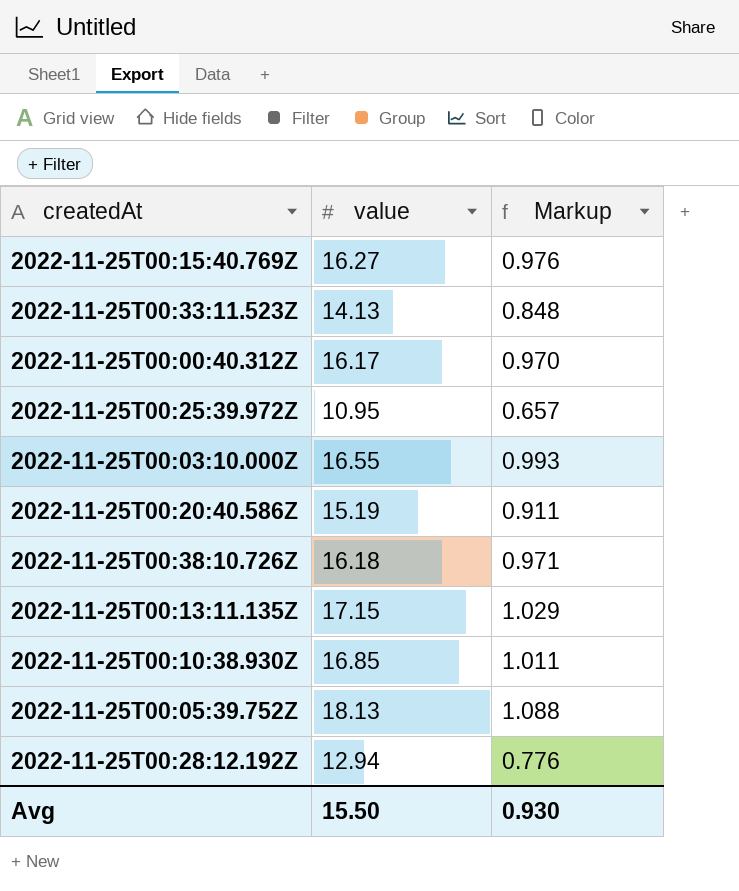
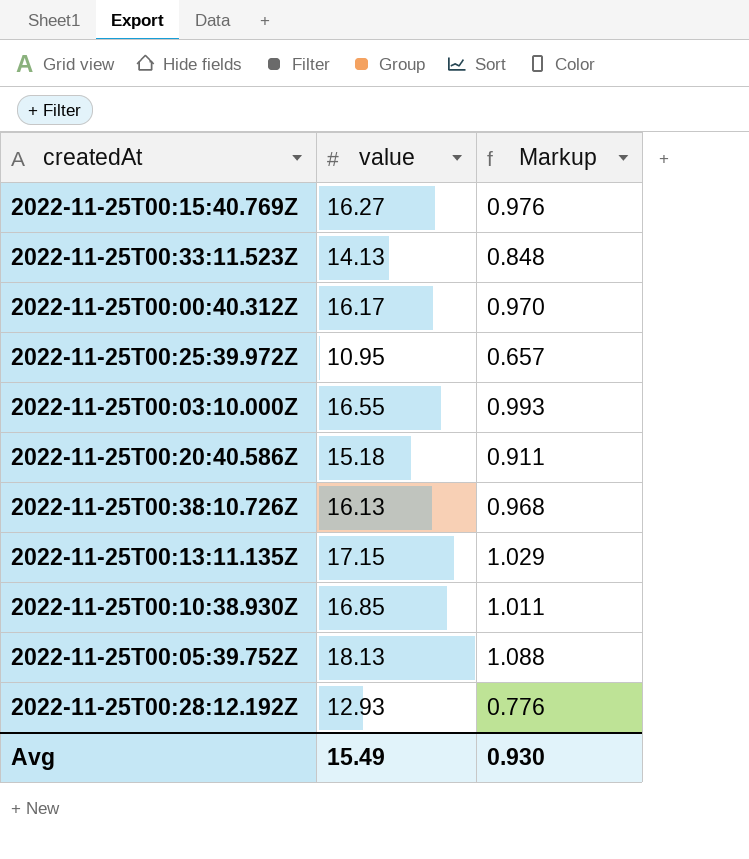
2022-11-25T00:20:40.586Z | value: 15.19 -> 15.18
2022-11-25T00:38:10.726Z | value: 16.18 -> 16.13
2022-11-25T00:38:10.726Z | Markup: 0.971 -> 0.968
2022-11-25T00:28:12.192Z | value: 12.94 -> 12.93
Avg | value: 15.50 -> 15.49

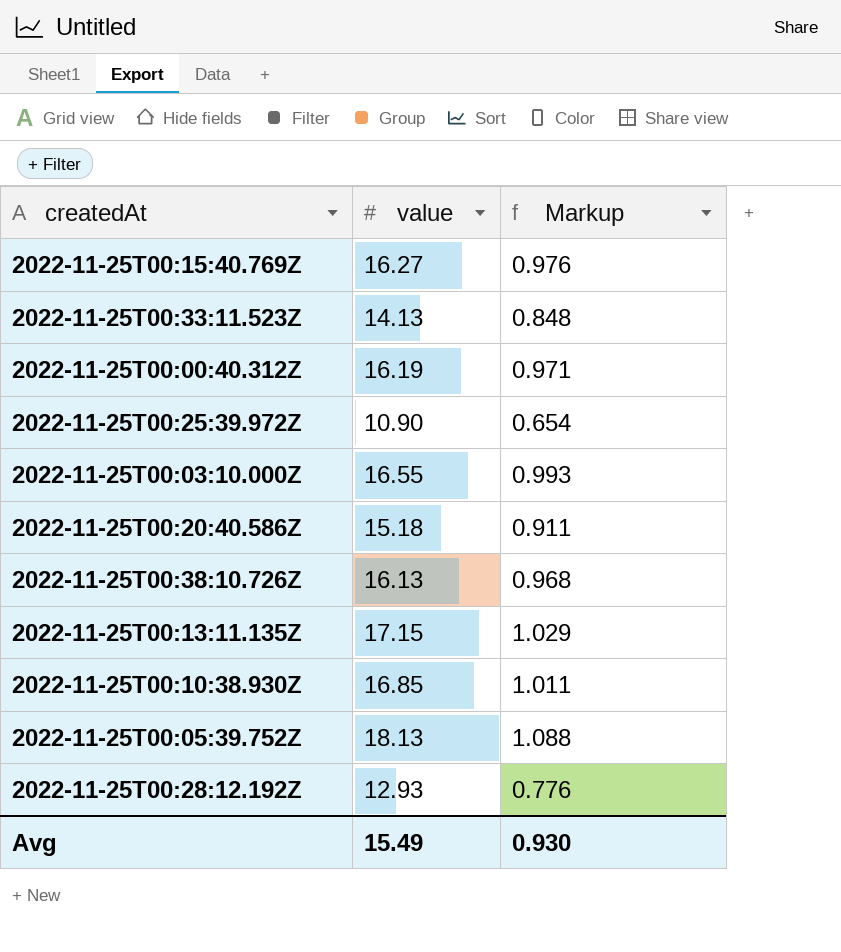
2022-11-25T00:00:40.312Z | value: 16.17 -> 16.19
2022-11-25T00:00:40.312Z | Markup: 0.970 -> 0.971
2022-11-25T00:25:39.972Z | value: 10.95 -> 10.90
2022-11-25T00:25:39.972Z | Markup: 0.657 -> 0.654

